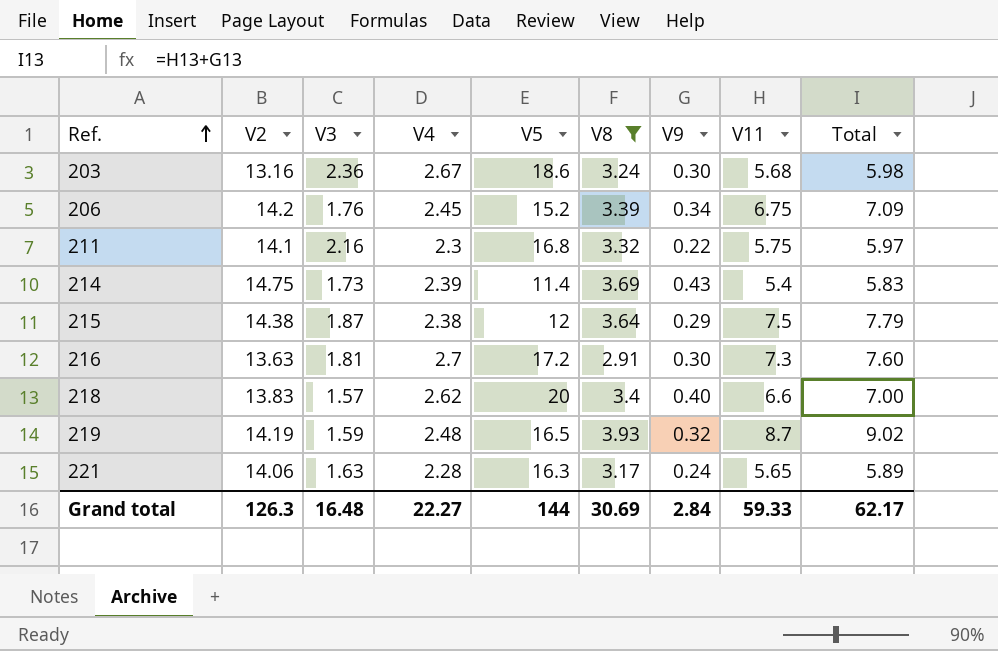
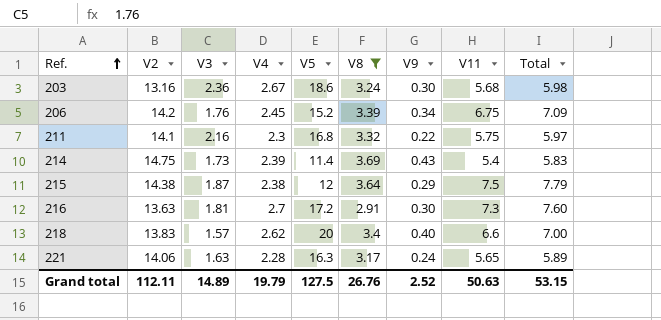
row 219: 14.19 | 1.59 | 2.48 | 16.5 | 3.93 | 0.32 | 8.7 | 9.02 -> none
Grand total | V2: 126.3 -> 112.11
Grand total | V3: 16.48 -> 14.89
Grand total | V4: 22.27 -> 19.79
Grand total | V5: 144 -> 127.5
Grand total | V8: 30.69 -> 26.76
Grand total | V9: 2.84 -> 2.52
Grand total | V11: 59.33 -> 50.63
Grand total | Total: 62.17 -> 53.15

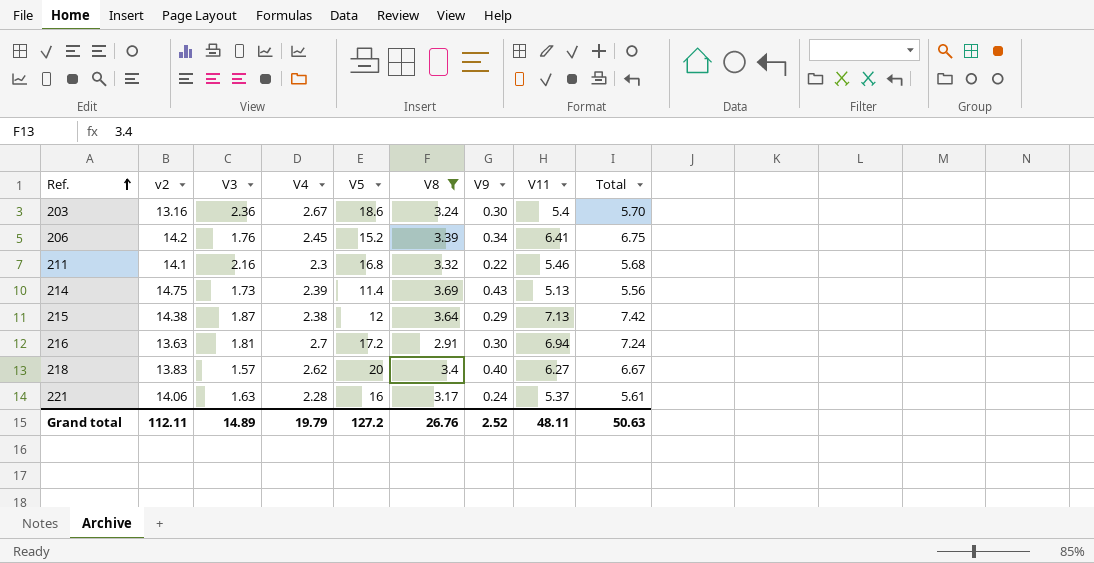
column name: V2 -> v2
203 | V11: 5.68 -> 5.4
203 | Total: 5.98 -> 5.70
206 | V11: 6.75 -> 6.41
206 | Total: 7.09 -> 6.75
211 | V11: 5.75 -> 5.46
211 | Total: 5.97 -> 5.68
214 | V11: 5.4 -> 5.13
214 | Total: 5.83 -> 5.56
215 | V11: 7.5 -> 7.13
215 | Total: 7.79 -> 7.42
216 | V11: 7.3 -> 6.94
216 | Total: 7.60 -> 7.24
218 | V11: 6.6 -> 6.27
218 | Total: 7.00 -> 6.67
221 | V5: 16.3 -> 16
221 | V11: 5.65 -> 5.37
221 | Total: 5.89 -> 5.61
Grand total | V5: 127.5 -> 127.2
Grand total | V11: 50.63 -> 48.11
Grand total | Total: 53.15 -> 50.63

